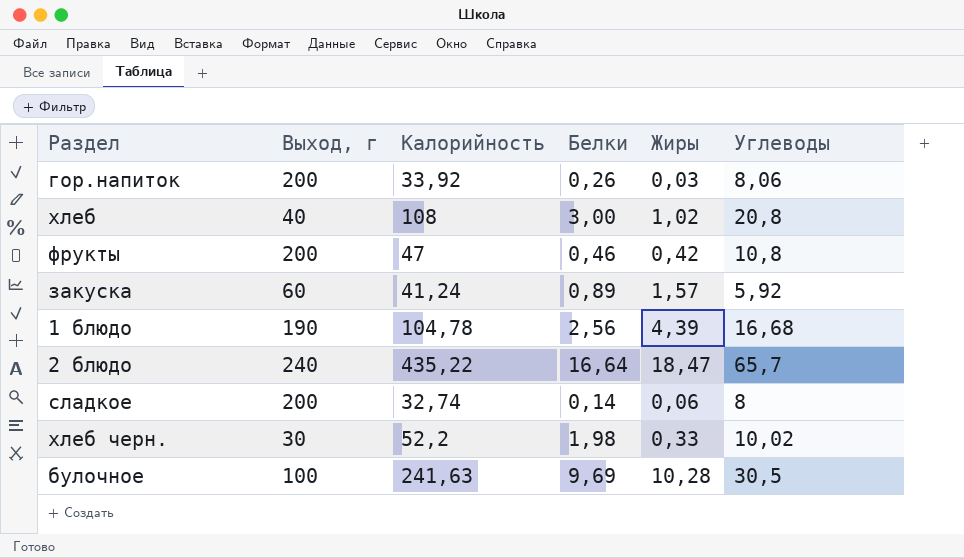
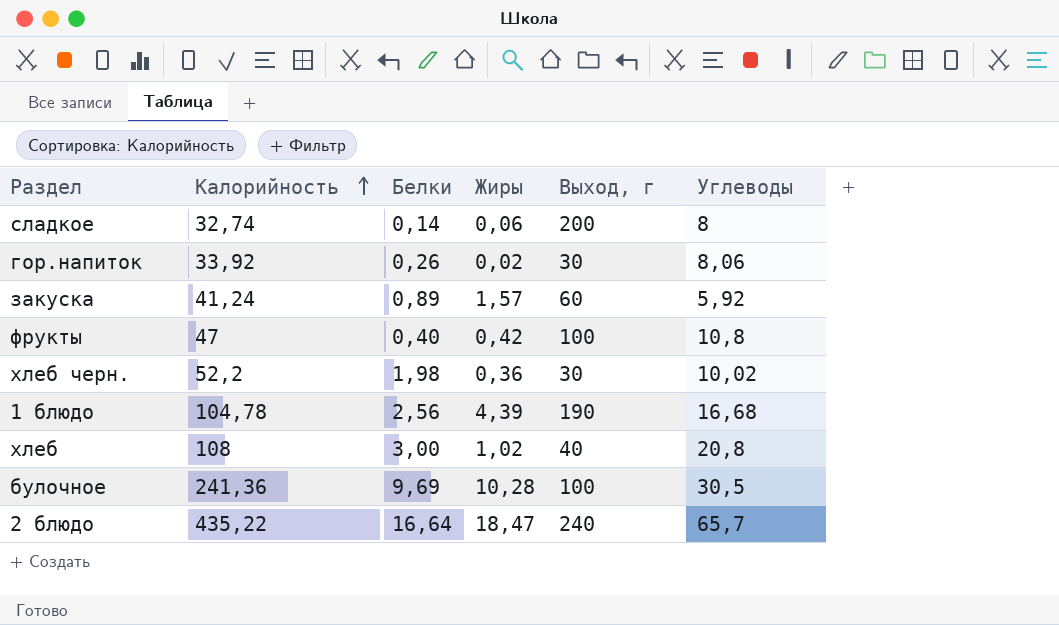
row order: none -> Калорийность ascending
column Выход, г | position: 2 -> 5
гор.напиток | Жиры: 0,03 -> 0,02
гор.напиток | Выход, г: 200 -> 30
фрукты | Белки: 0,46 -> 0,40
фрукты | Выход, г: 200 -> 100
хлеб черн. | Жиры: 0,33 -> 0,36
булочное | Калорийность: 241,63 -> 241,36

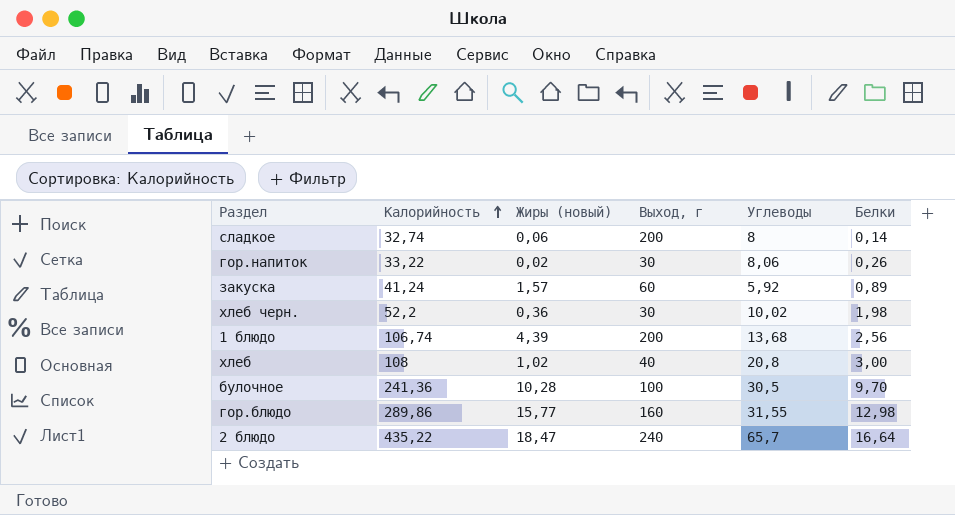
column name: Жиры -> Жиры (новый)
column Белки | position: 3 -> 6
row фрукты: 47 | 0,40 | 0,42 | 100 | 10,8 -> none
гор.напиток | Калорийность: 33,92 -> 33,22
1 блюдо | Калорийность: 104,78 -> 106,74
1 блюдо | Выход, г: 190 -> 200
1 блюдо | Углеводы: 16,68 -> 13,68
булочное | Белки: 9,69 -> 9,70
row гор.блюдо: none -> 289,86 | 15,77 | 160 | 31,55 | 12,98

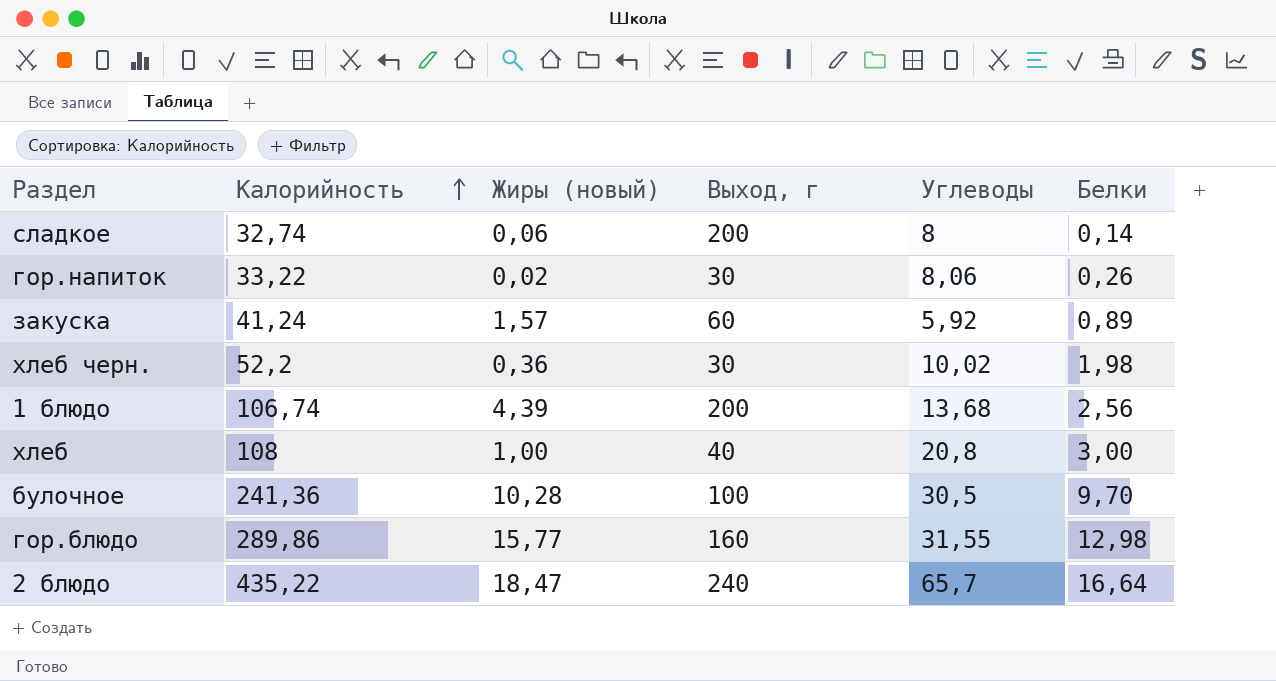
хлеб | Жиры (новый): 1,02 -> 1,00

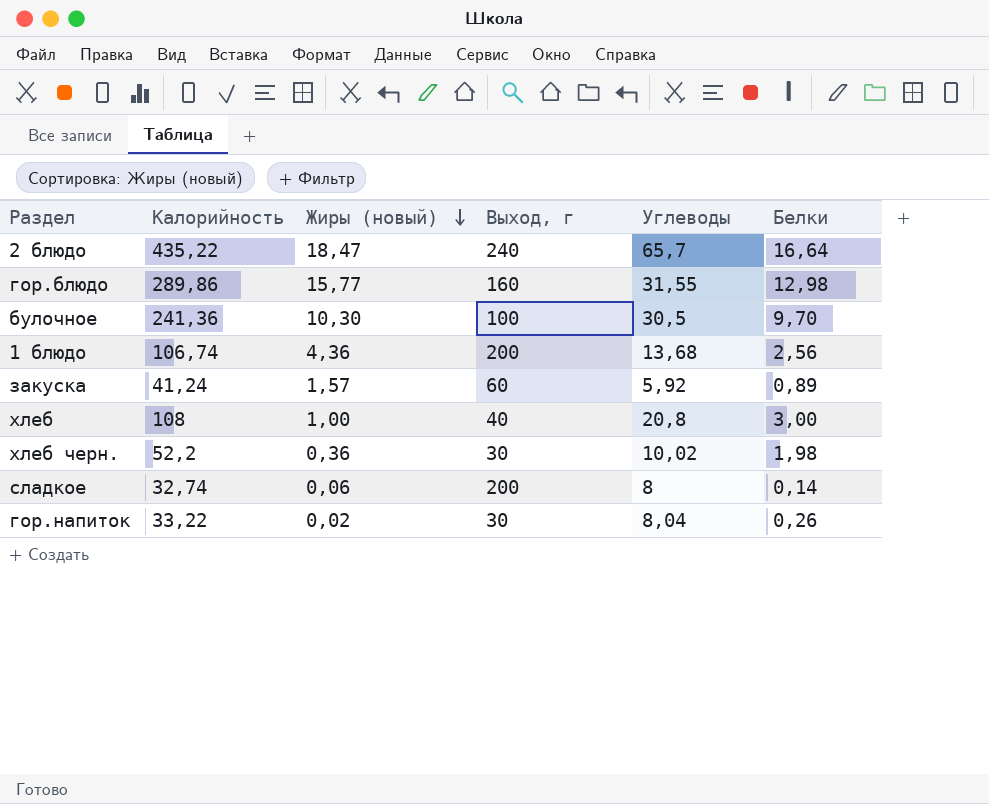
row order: Калорийность ascending -> Жиры (новый) descending
булочное | Жиры (новый): 10,28 -> 10,30
1 блюдо | Жиры (новый): 4,39 -> 4,36
гор.напиток | Углеводы: 8,06 -> 8,04

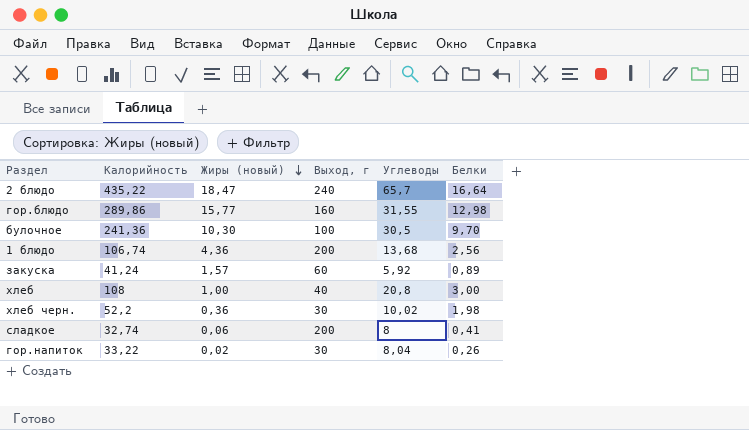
сладкое | Белки: 0,14 -> 0,41

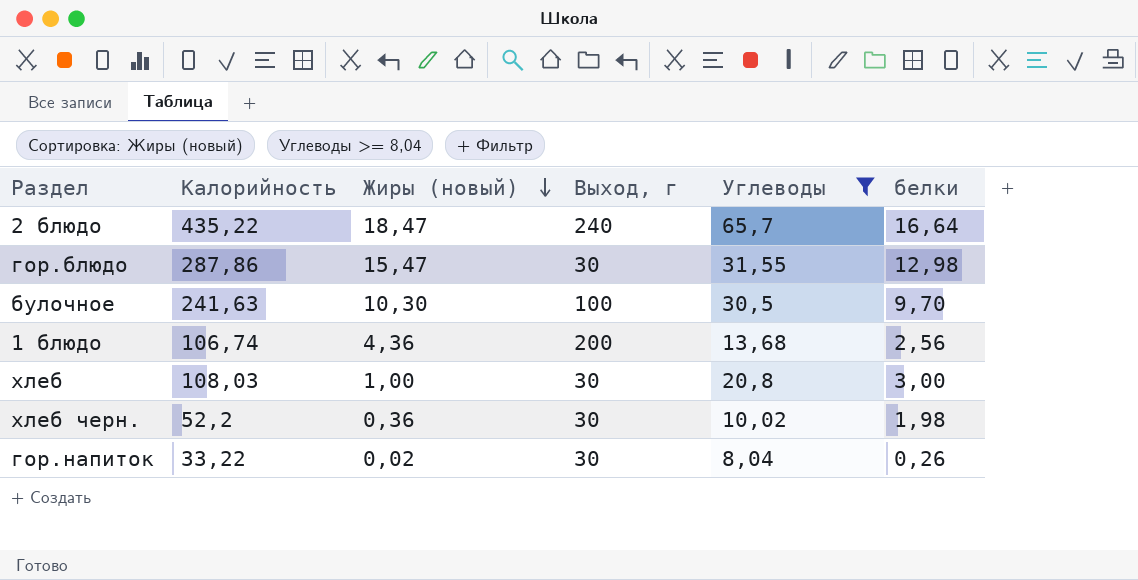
filter: none -> Углеводы >= 8,04
column name: Белки -> белки
гор.блюдо | Калорийность: 289,86 -> 287,86
гор.блюдо | Жиры (новый): 15,77 -> 15,47
гор.блюдо | Выход, г: 160 -> 30
булочное | Калорийность: 241,36 -> 241,63
хлеб | Калорийность: 108 -> 108,03
хлеб | Выход, г: 40 -> 30

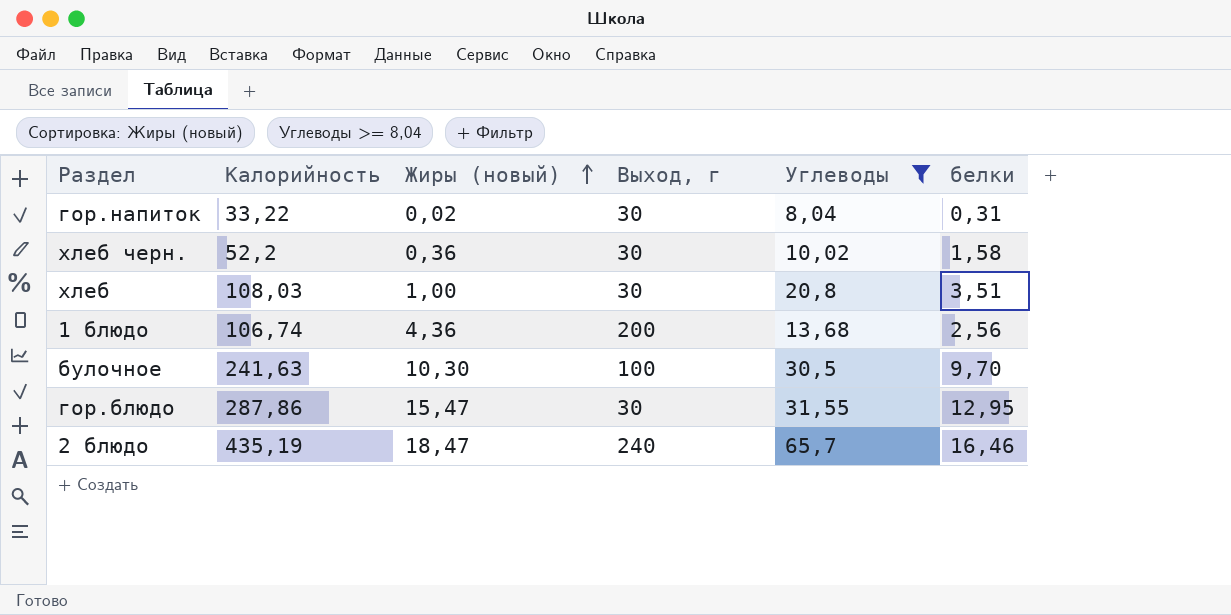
row order: Жиры (новый) descending -> Жиры (новый) ascending
гор.напиток | белки: 0,26 -> 0,31
хлеб черн. | белки: 1,98 -> 1,58
хлеб | белки: 3,00 -> 3,51
гор.блюдо | белки: 12,98 -> 12,95
2 блюдо | Калорийность: 435,22 -> 435,19
2 блюдо | белки: 16,64 -> 16,46

